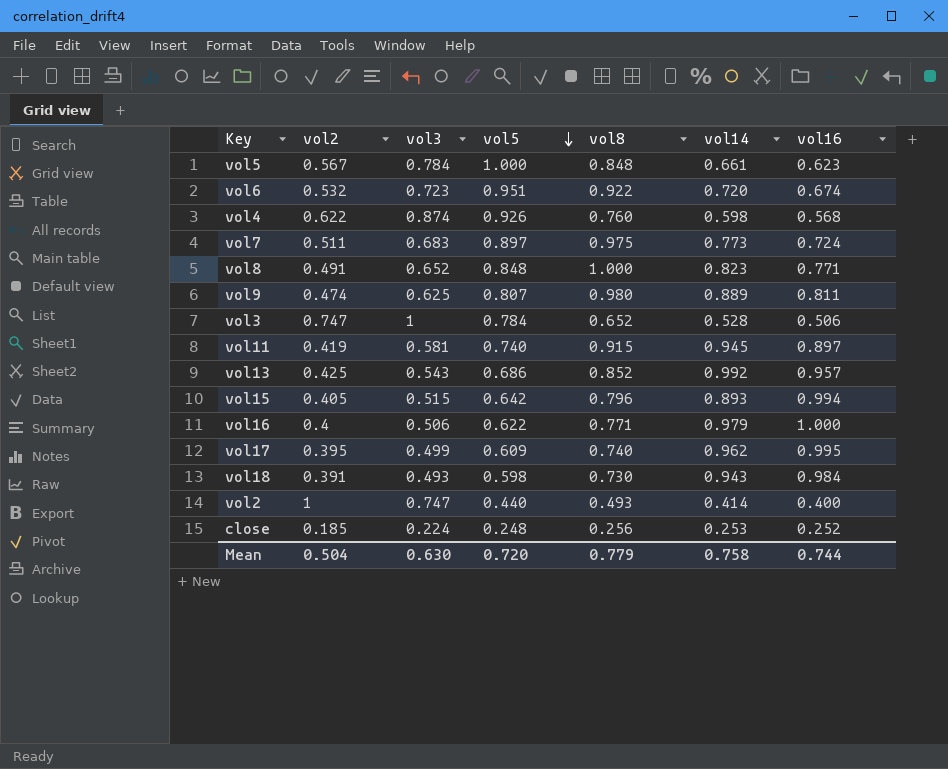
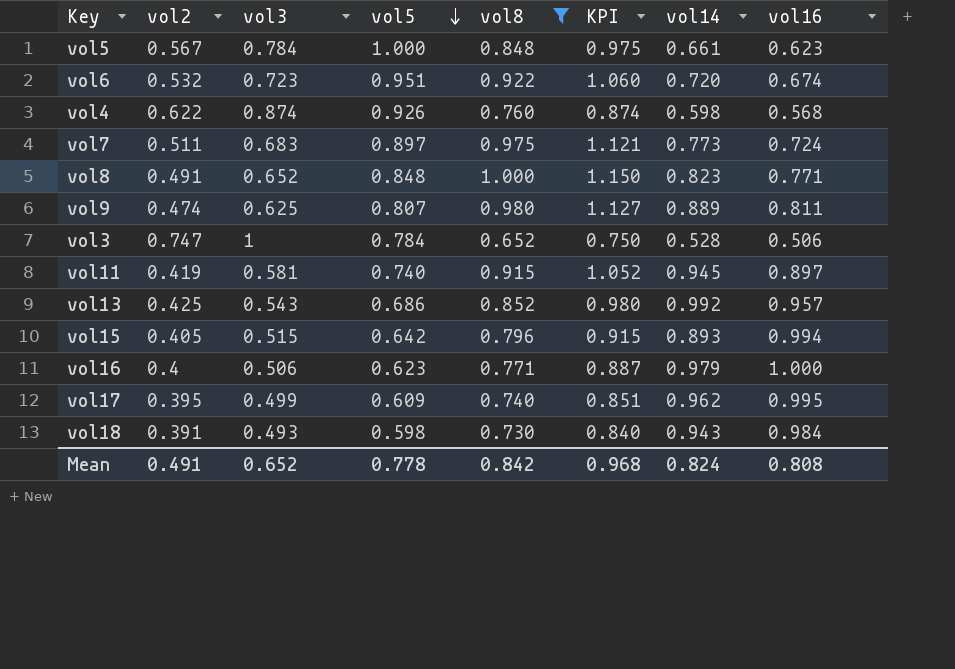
filter: none -> vol8 >= 0.652
column KPI | formula: none -> [vol8] * 1.15
vol16 | vol5: 0.622 -> 0.623
Mean | vol2: 0.504 -> 0.491
Mean | vol3: 0.630 -> 0.652
Mean | vol5: 0.720 -> 0.778
Mean | vol8: 0.779 -> 0.842
Mean | vol14: 0.758 -> 0.824
Mean | vol16: 0.744 -> 0.808

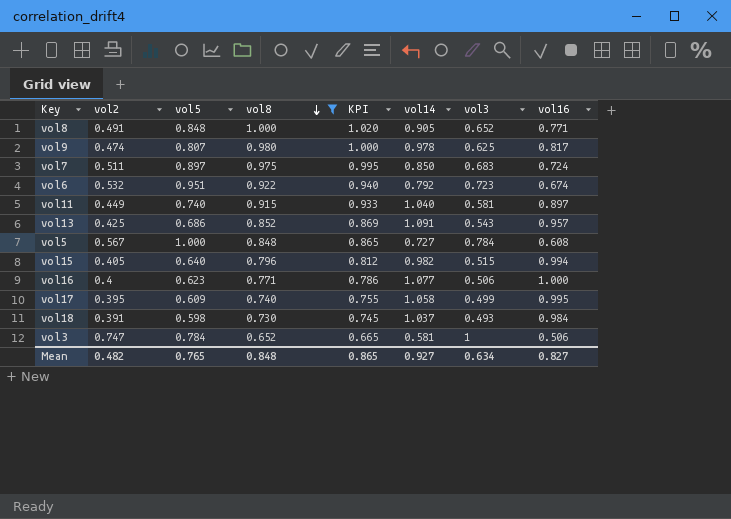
row order: vol5 descending -> vol8 descending
column KPI | formula: [vol8] * 1.15 -> [vol8] * 1.02
column vol3 | position: 3 -> 7
row vol4: 0.622 | 0.874 | 0.926 | 0.760 | 0.874 | 0.598 | 0.568 -> none
vol8 | vol14: 0.823 -> 0.905
vol9 | vol14: 0.889 -> 0.978
vol9 | vol16: 0.811 -> 0.817
vol7 | vol14: 0.773 -> 0.850
vol6 | vol14: 0.720 -> 0.792
vol11 | vol2: 0.419 -> 0.449
vol11 | vol14: 0.945 -> 1.040
vol13 | vol14: 0.992 -> 1.091
vol5 | vol14: 0.661 -> 0.727
vol5 | vol16: 0.623 -> 0.608
vol15 | vol5: 0.642 -> 0.640
vol15 | vol14: 0.893 -> 0.982
vol16 | vol14: 0.979 -> 1.077
vol17 | vol14: 0.962 -> 1.058
vol18 | vol14: 0.943 -> 1.037
vol3 | vol14: 0.528 -> 0.581
Mean | vol2: 0.491 -> 0.482
Mean | vol5: 0.778 -> 0.765
Mean | vol8: 0.842 -> 0.848
Mean | KPI: 0.968 -> 0.865
Mean | vol14: 0.824 -> 0.927
Mean | vol3: 0.652 -> 0.634
Mean | vol16: 0.808 -> 0.827

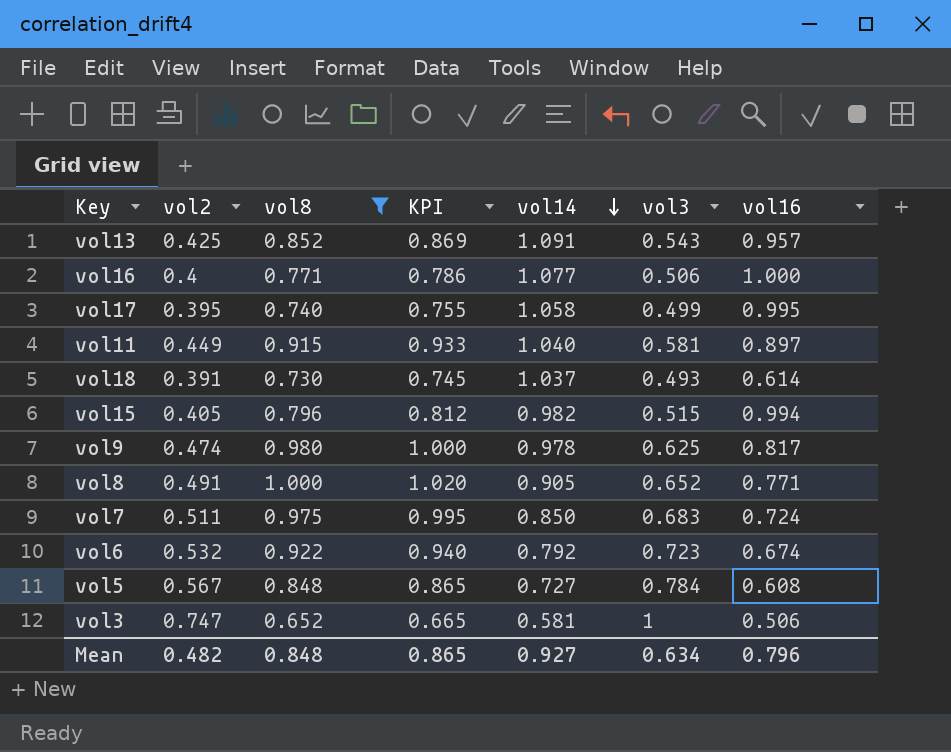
row order: vol8 descending -> vol14 descending
column vol5 | position: 3 -> none
vol18 | vol16: 0.984 -> 0.614
Mean | vol16: 0.827 -> 0.796

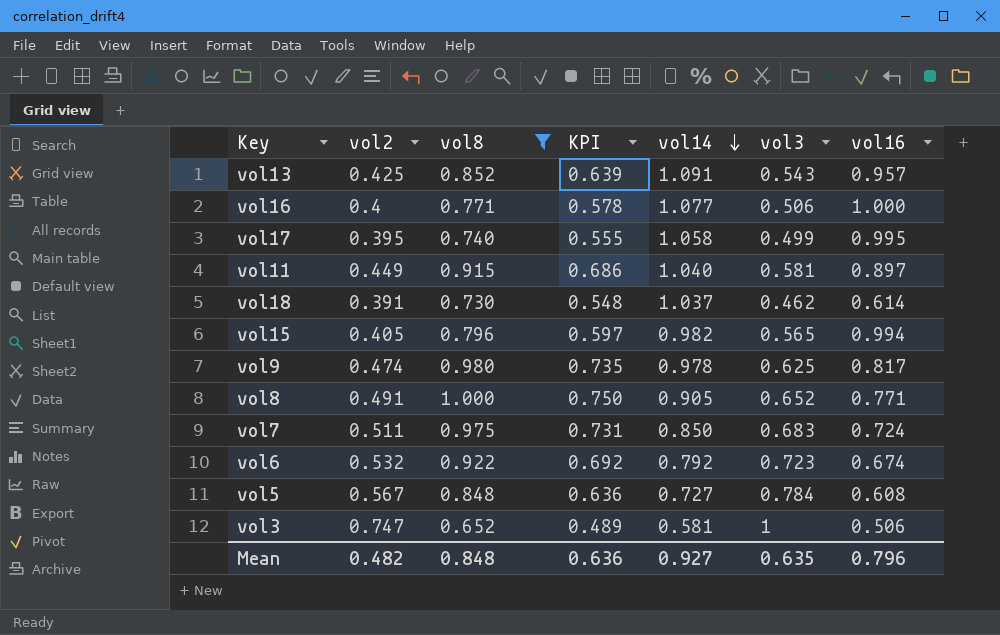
column KPI | formula: [vol8] * 1.02 -> [vol8] * 0.75
vol18 | vol3: 0.493 -> 0.462
vol15 | vol3: 0.515 -> 0.565
Mean | KPI: 0.865 -> 0.636
Mean | vol3: 0.634 -> 0.635

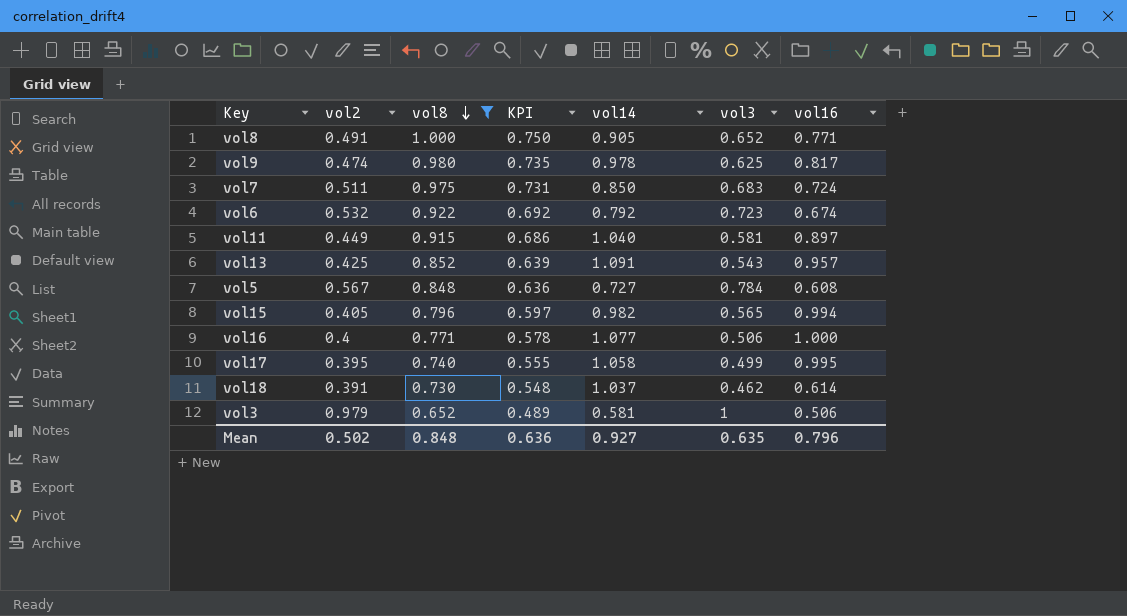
row order: vol14 descending -> vol8 descending
vol3 | vol2: 0.747 -> 0.979
Mean | vol2: 0.482 -> 0.502

